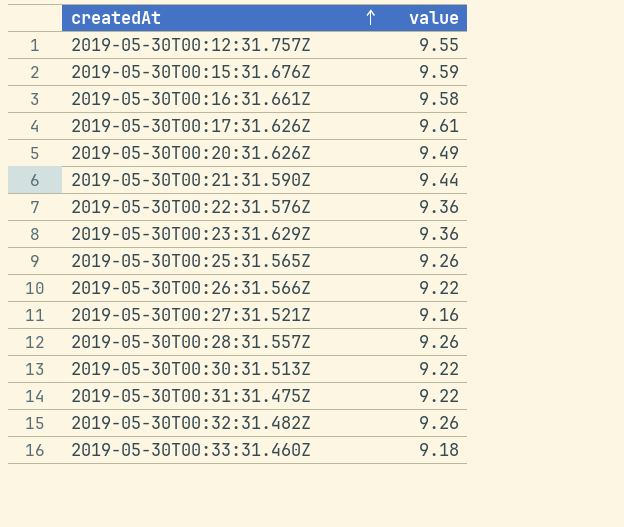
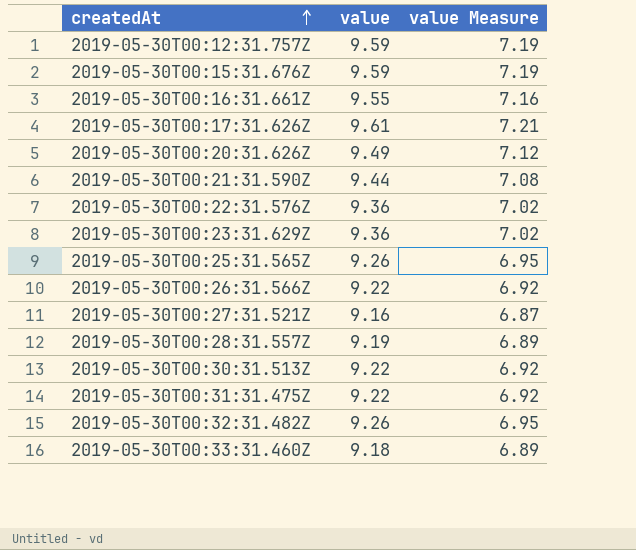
column value Measure | formula: none -> [value] * 0.75
2019-05-30T00:12:31.757Z | value: 9.55 -> 9.59
2019-05-30T00:16:31.661Z | value: 9.58 -> 9.55
2019-05-30T00:28:31.557Z | value: 9.26 -> 9.19

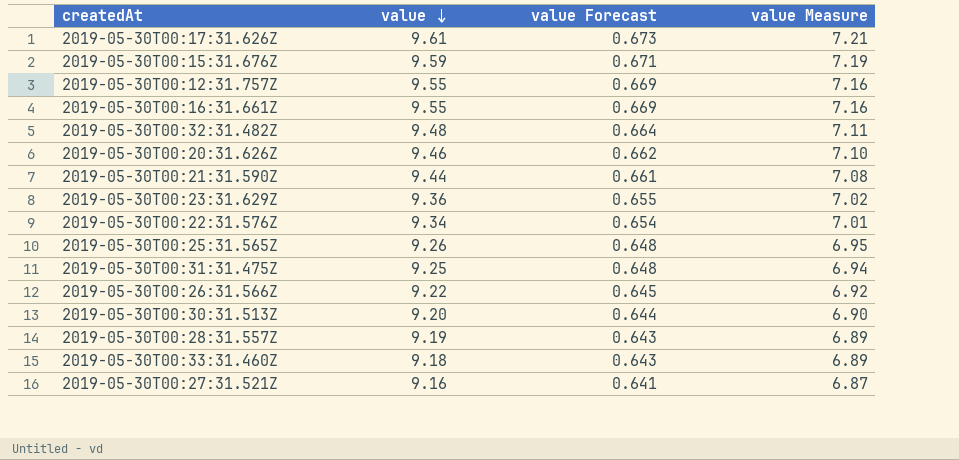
row order: createdAt ascending -> value descending
column value Forecast | formula: none -> [value] * 0.07
2019-05-30T00:12:31.757Z | value: 9.59 -> 9.55
2019-05-30T00:12:31.757Z | value Measure: 7.19 -> 7.16
2019-05-30T00:32:31.482Z | value: 9.26 -> 9.48
2019-05-30T00:32:31.482Z | value Measure: 6.95 -> 7.11
2019-05-30T00:20:31.626Z | value: 9.49 -> 9.46
2019-05-30T00:20:31.626Z | value Measure: 7.12 -> 7.10
2019-05-30T00:22:31.576Z | value: 9.36 -> 9.34
2019-05-30T00:22:31.576Z | value Measure: 7.02 -> 7.01
2019-05-30T00:31:31.475Z | value: 9.22 -> 9.25
2019-05-30T00:31:31.475Z | value Measure: 6.92 -> 6.94
2019-05-30T00:30:31.513Z | value: 9.22 -> 9.20
2019-05-30T00:30:31.513Z | value Measure: 6.92 -> 6.90

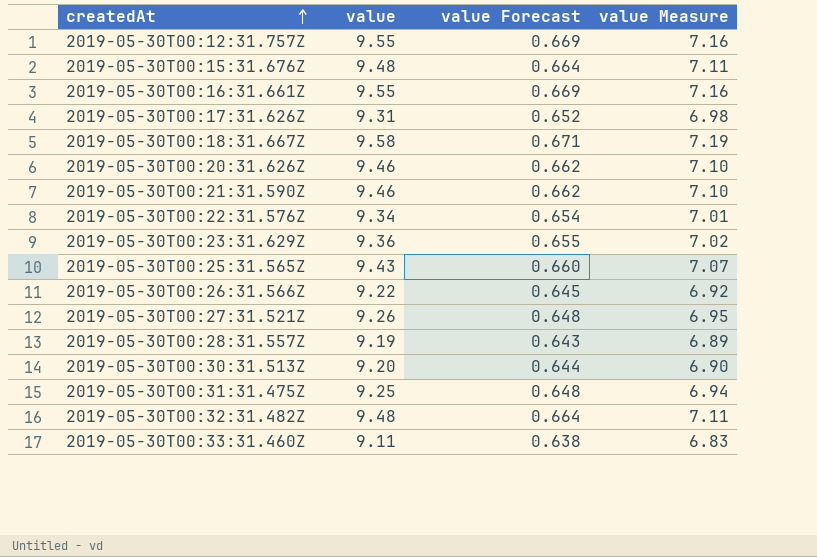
row order: value descending -> createdAt ascending
2019-05-30T00:15:31.676Z | value: 9.59 -> 9.48
2019-05-30T00:15:31.676Z | value Forecast: 0.671 -> 0.664
2019-05-30T00:15:31.676Z | value Measure: 7.19 -> 7.11
2019-05-30T00:17:31.626Z | value: 9.61 -> 9.31
2019-05-30T00:17:31.626Z | value Forecast: 0.673 -> 0.652
2019-05-30T00:17:31.626Z | value Measure: 7.21 -> 6.98
row 2019-05-30T00:18:31.667Z: none -> 9.58 | 0.671 | 7.19
2019-05-30T00:21:31.590Z | value: 9.44 -> 9.46
2019-05-30T00:21:31.590Z | value Forecast: 0.661 -> 0.662
2019-05-30T00:21:31.590Z | value Measure: 7.08 -> 7.10
2019-05-30T00:25:31.565Z | value: 9.26 -> 9.43
2019-05-30T00:25:31.565Z | value Forecast: 0.648 -> 0.660
2019-05-30T00:25:31.565Z | value Measure: 6.95 -> 7.07
2019-05-30T00:27:31.521Z | value: 9.16 -> 9.26
2019-05-30T00:27:31.521Z | value Forecast: 0.641 -> 0.648
2019-05-30T00:27:31.521Z | value Measure: 6.87 -> 6.95
2019-05-30T00:33:31.460Z | value: 9.18 -> 9.11
2019-05-30T00:33:31.460Z | value Forecast: 0.643 -> 0.638
2019-05-30T00:33:31.460Z | value Measure: 6.89 -> 6.83

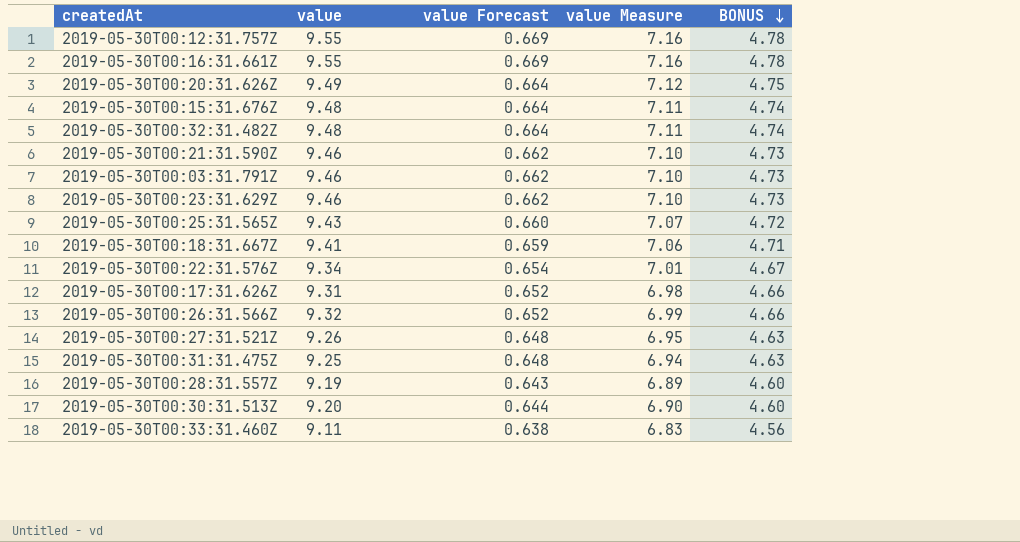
row order: createdAt ascending -> BONUS descending
column BONUS | formula: none -> [value] * 0.5
2019-05-30T00:20:31.626Z | value: 9.46 -> 9.49
2019-05-30T00:20:31.626Z | value Forecast: 0.662 -> 0.664
2019-05-30T00:20:31.626Z | value Measure: 7.10 -> 7.12
row 2019-05-30T00:03:31.791Z: none -> 9.46 | 0.662 | 7.10 | 4.73
2019-05-30T00:23:31.629Z | value: 9.36 -> 9.46
2019-05-30T00:23:31.629Z | value Forecast: 0.655 -> 0.662
2019-05-30T00:23:31.629Z | value Measure: 7.02 -> 7.10
2019-05-30T00:18:31.667Z | value: 9.58 -> 9.41
2019-05-30T00:18:31.667Z | value Forecast: 0.671 -> 0.659
2019-05-30T00:18:31.667Z | value Measure: 7.19 -> 7.06
2019-05-30T00:26:31.566Z | value: 9.22 -> 9.32
2019-05-30T00:26:31.566Z | value Forecast: 0.645 -> 0.652
2019-05-30T00:26:31.566Z | value Measure: 6.92 -> 6.99

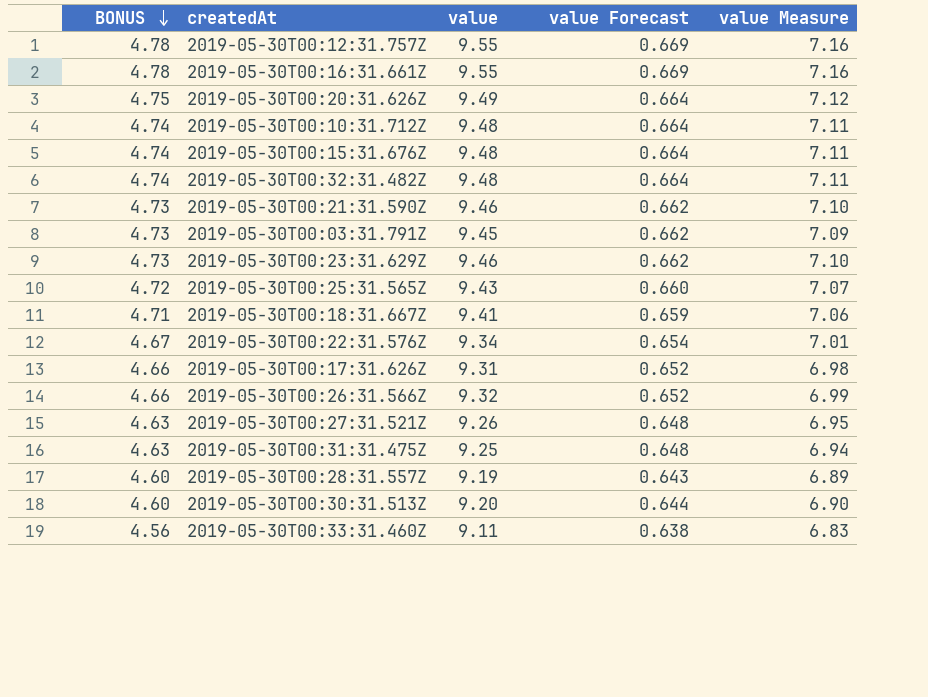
column BONUS | position: 5 -> 1
row 2019-05-30T00:10:31.712Z: none -> 4.74 | 9.48 | 0.664 | 7.11
2019-05-30T00:03:31.791Z | value: 9.46 -> 9.45
2019-05-30T00:03:31.791Z | value Measure: 7.10 -> 7.09

